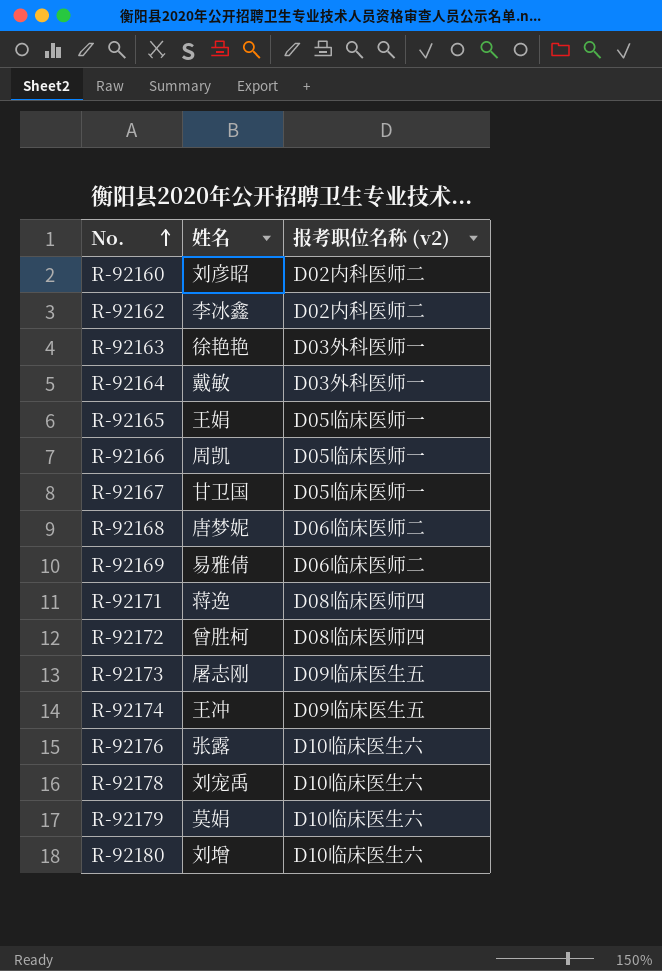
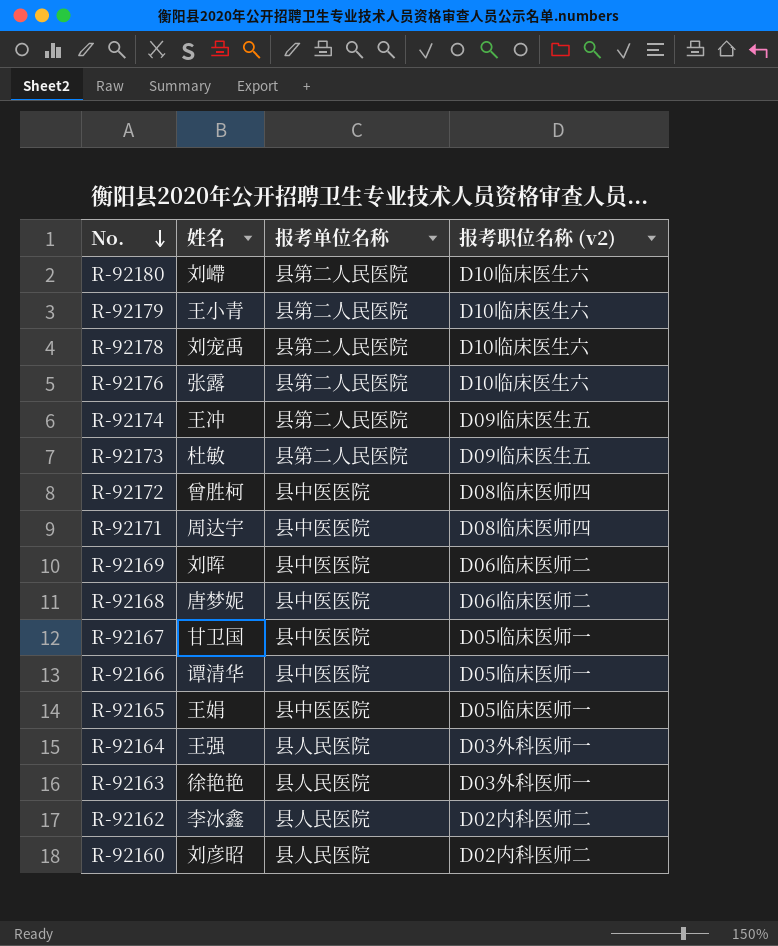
row order: No. ascending -> No. descending
column 报考单位名称 | position: none -> 3
R-92180 | 姓名: 刘增 -> 刘嵽
R-92179 | 姓名: 莫娟 -> 王小青
R-92173 | 姓名: 屠志刚 -> 杜敏
R-92171 | 姓名: 蒋逸 -> 周达宇
R-92169 | 姓名: 易雅倩 -> 刘晖
R-92166 | 姓名: 周凯 -> 谭清华
R-92164 | 姓名: 戴敏 -> 王强

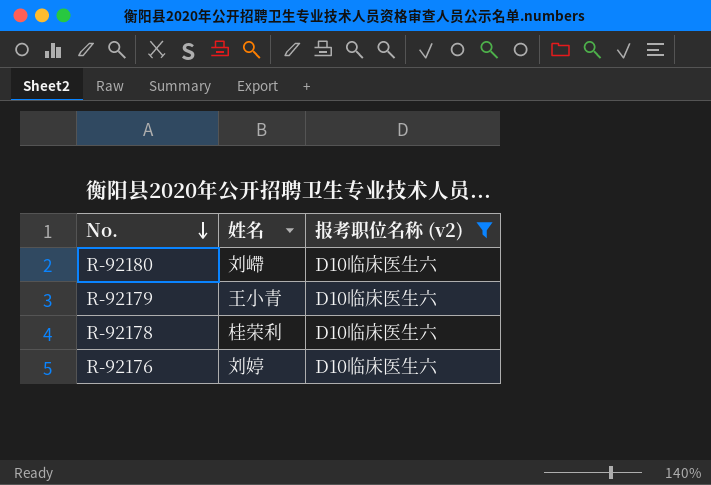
filter: none -> 报考职位名称 (v2) = D10临床医生六
column 报考单位名称 | position: 3 -> none
R-92178 | 姓名: 刘宠禹 -> 桂荣利
R-92176 | 姓名: 张露 -> 刘婷

